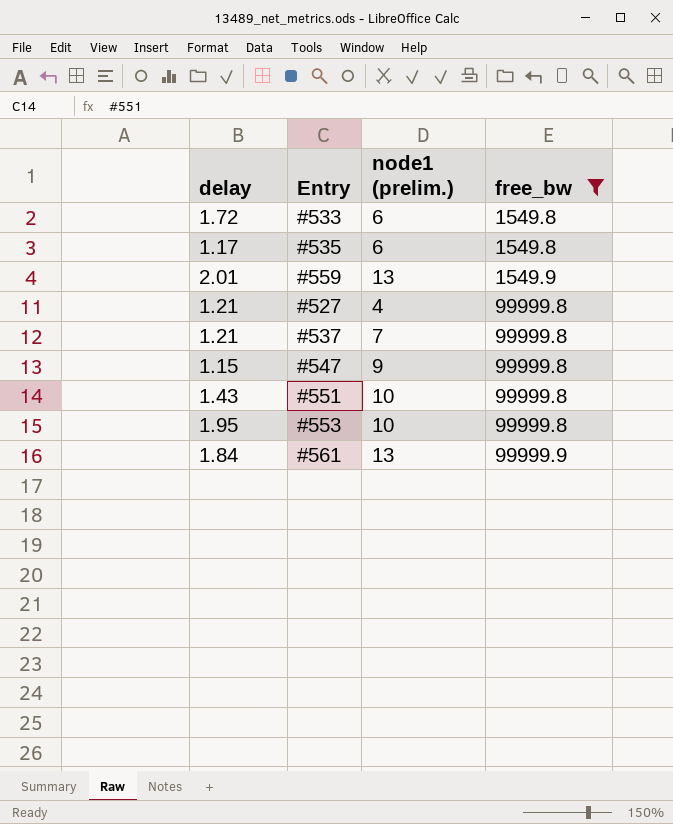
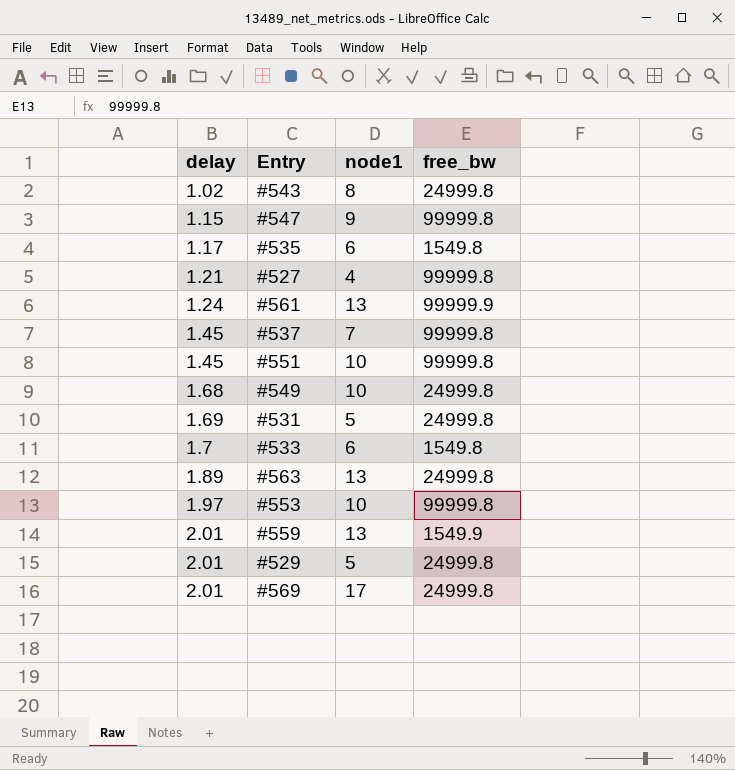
filter: free_bw != 24999.8 -> none
row order: free_bw ascending -> delay ascending
column name: node1 (prelim.) -> node1
#561 | delay: 1.84 -> 1.24
#537 | delay: 1.21 -> 1.45
#551 | delay: 1.43 -> 1.45
#533 | delay: 1.72 -> 1.7
#553 | delay: 1.95 -> 1.97

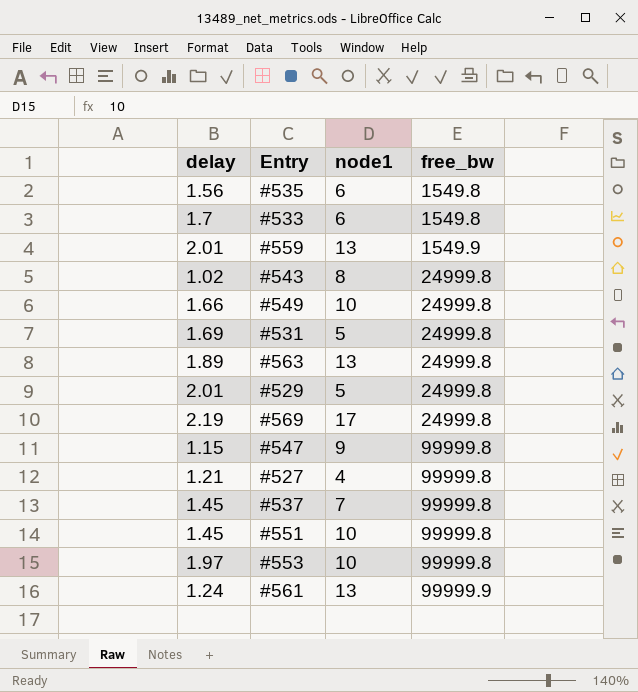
row order: delay ascending -> free_bw ascending
#535 | delay: 1.17 -> 1.56
#549 | delay: 1.68 -> 1.66
#569 | delay: 2.01 -> 2.19

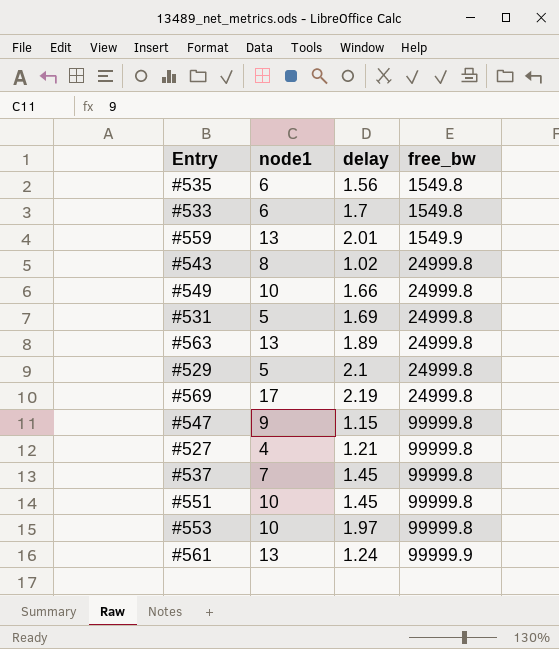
column delay | position: 1 -> 3
#529 | delay: 2.01 -> 2.1

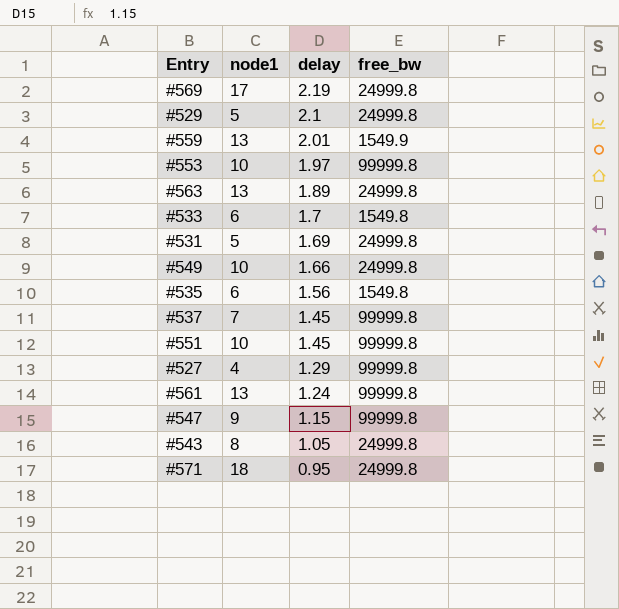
row order: free_bw ascending -> delay descending
#527 | delay: 1.21 -> 1.29
#561 | free_bw: 99999.9 -> 99999.8
#543 | delay: 1.02 -> 1.05
row #571: none -> 18 | 0.95 | 24999.8

